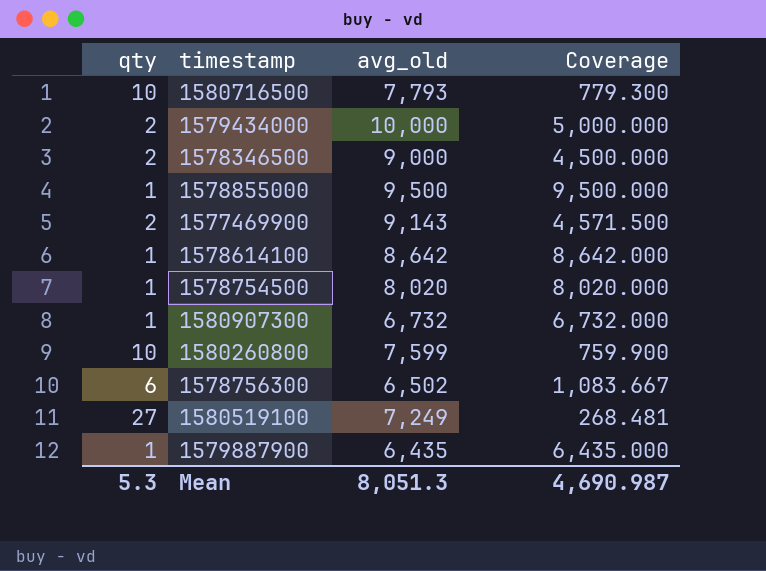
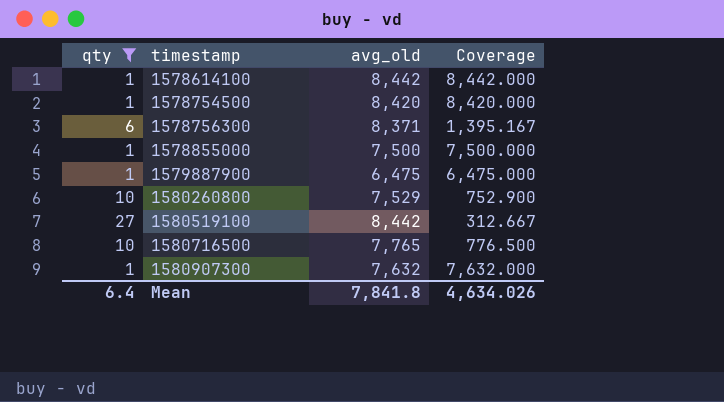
filter: none -> qty != 2
row order: none -> timestamp ascending
1578614100 | avg_old: 8,642 -> 8,442
1578614100 | Coverage: 8,642.000 -> 8,442.000
1578754500 | avg_old: 8,020 -> 8,420
1578754500 | Coverage: 8,020.000 -> 8,420.000
1578756300 | avg_old: 6,502 -> 8,371
1578756300 | Coverage: 1,083.667 -> 1,395.167
1578855000 | avg_old: 9,500 -> 7,500
1578855000 | Coverage: 9,500.000 -> 7,500.000
1579887900 | avg_old: 6,435 -> 6,475
1579887900 | Coverage: 6,435.000 -> 6,475.000
1580260800 | avg_old: 7,599 -> 7,529
1580260800 | Coverage: 759.900 -> 752.900
1580519100 | avg_old: 7,249 -> 8,442
1580519100 | Coverage: 268.481 -> 312.667
1580716500 | avg_old: 7,793 -> 7,765
1580716500 | Coverage: 779.300 -> 776.500
1580907300 | avg_old: 6,732 -> 7,632
1580907300 | Coverage: 6,732.000 -> 7,632.000
Mean | qty: 5.3 -> 6.4
Mean | avg_old: 8,051.3 -> 7,841.8
Mean | Coverage: 4,690.987 -> 4,634.026

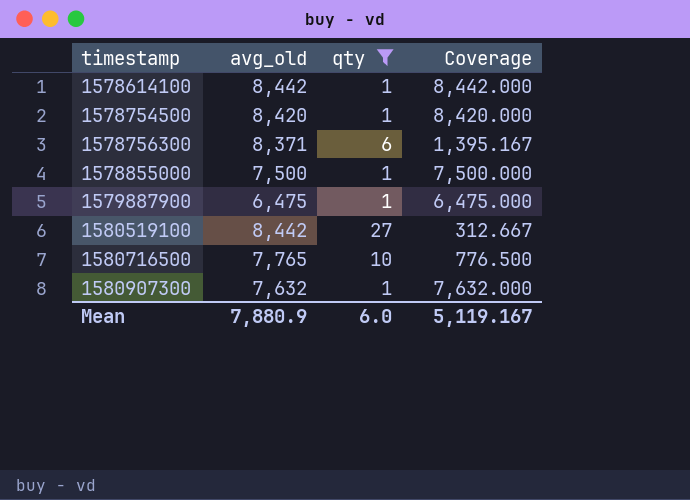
column qty | position: 1 -> 3
row 1580260800: 10 | 7,529 | 752.900 -> none
Mean | avg_old: 7,841.8 -> 7,880.9
Mean | qty: 6.4 -> 6.0
Mean | Coverage: 4,634.026 -> 5,119.167

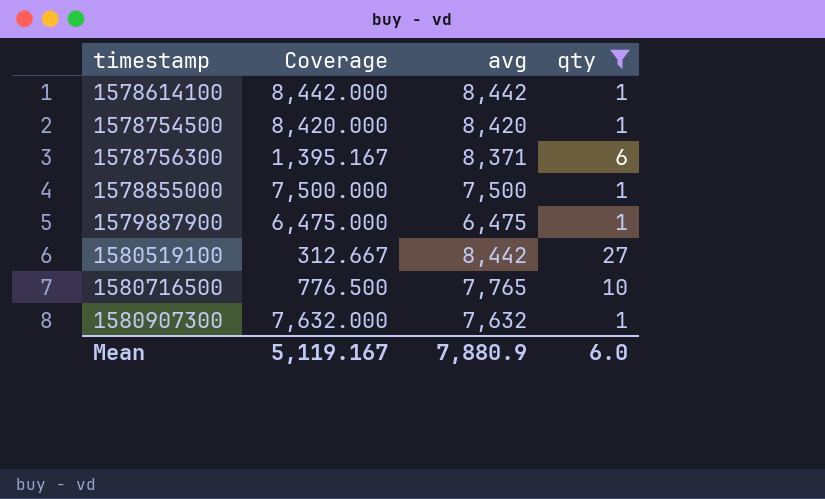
column Coverage | position: 4 -> 2
column name: avg_old -> avg

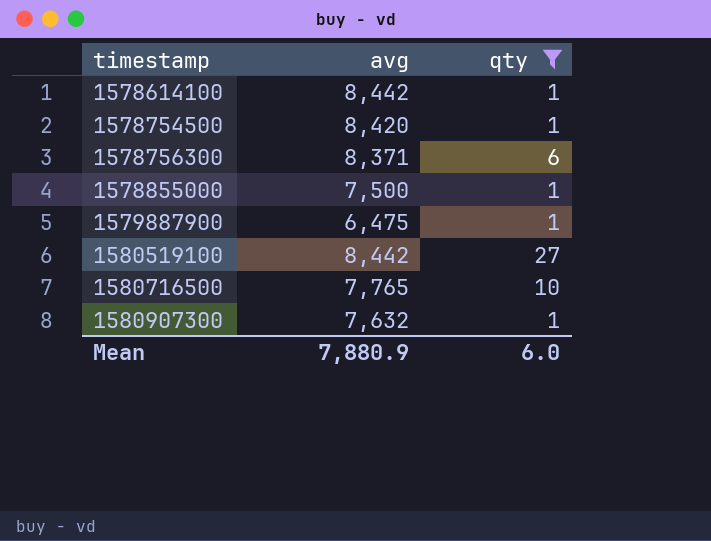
column Coverage | formula: [avg] / [qty] -> none

